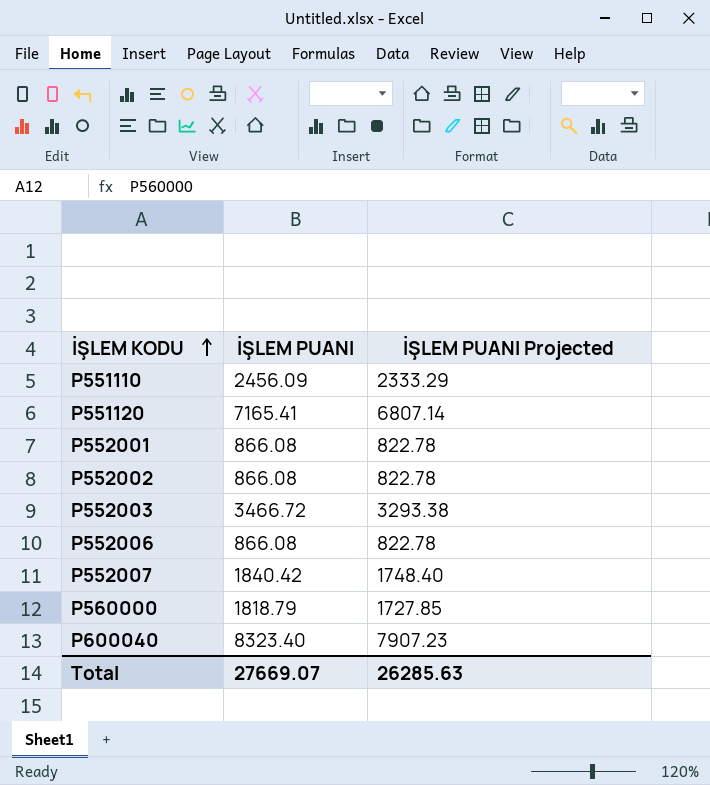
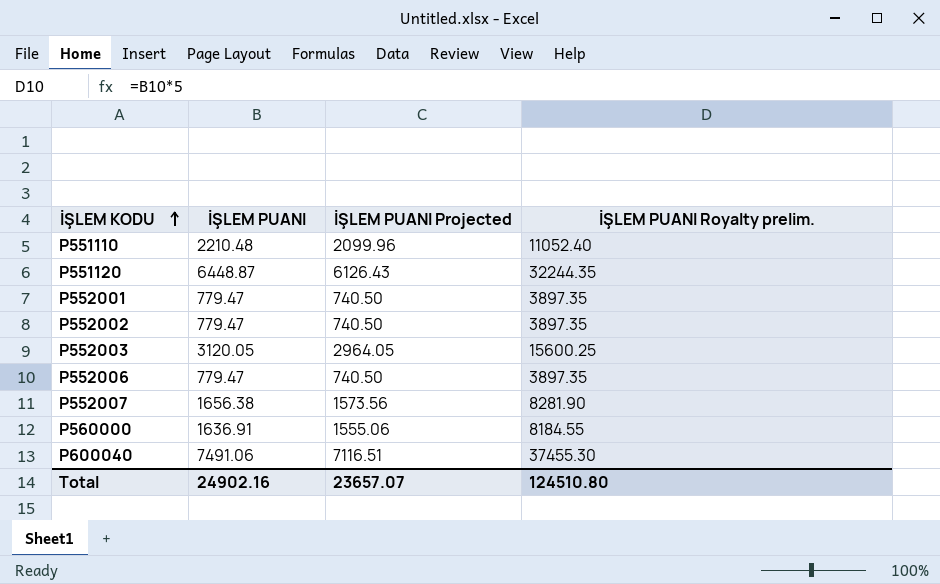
column İŞLEM PUANI Royalty prelim. | formula: none -> [İŞLEM PUANI] * 5
P551110 | İŞLEM PUANI: 2456.09 -> 2210.48
P551110 | İŞLEM PUANI Projected: 2333.29 -> 2099.96
P551120 | İŞLEM PUANI: 7165.41 -> 6448.87
P551120 | İŞLEM PUANI Projected: 6807.14 -> 6126.43
P552001 | İŞLEM PUANI: 866.08 -> 779.47
P552001 | İŞLEM PUANI Projected: 822.78 -> 740.50
P552002 | İŞLEM PUANI: 866.08 -> 779.47
P552002 | İŞLEM PUANI Projected: 822.78 -> 740.50
P552003 | İŞLEM PUANI: 3466.72 -> 3120.05
P552003 | İŞLEM PUANI Projected: 3293.38 -> 2964.05
P552006 | İŞLEM PUANI: 866.08 -> 779.47
P552006 | İŞLEM PUANI Projected: 822.78 -> 740.50
P552007 | İŞLEM PUANI: 1840.42 -> 1656.38
P552007 | İŞLEM PUANI Projected: 1748.40 -> 1573.56
P560000 | İŞLEM PUANI: 1818.79 -> 1636.91
P560000 | İŞLEM PUANI Projected: 1727.85 -> 1555.06
P600040 | İŞLEM PUANI: 8323.40 -> 7491.06
P600040 | İŞLEM PUANI Projected: 7907.23 -> 7116.51
Total | İŞLEM PUANI: 27669.07 -> 24902.16
Total | İŞLEM PUANI Projected: 26285.63 -> 23657.07

